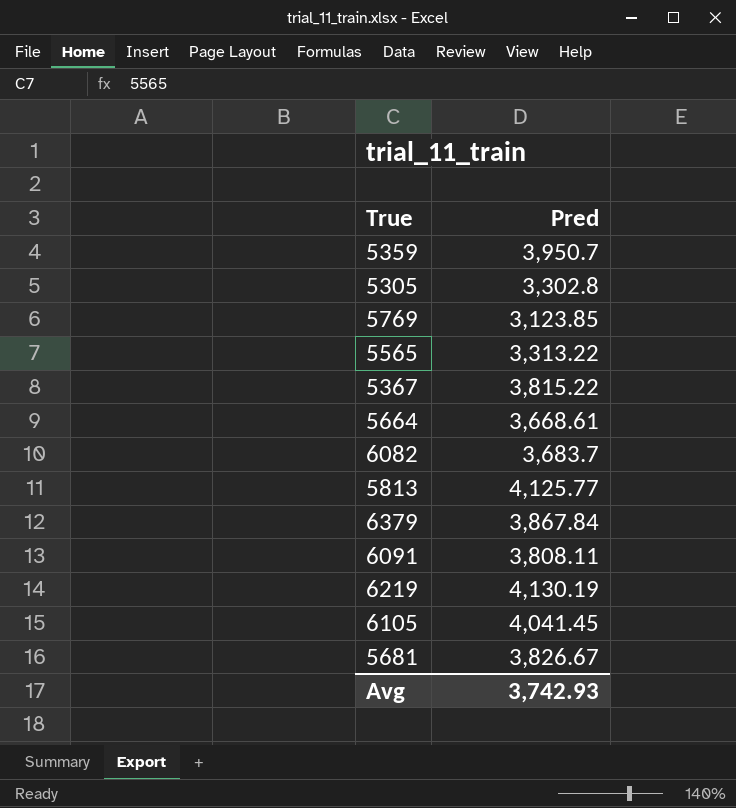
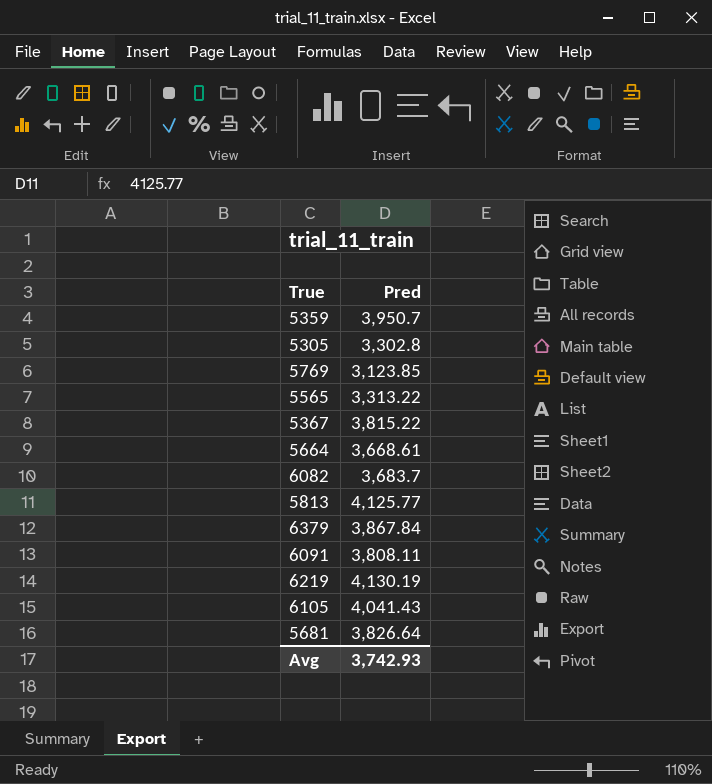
6105 | Pred: 4,041.45 -> 4,041.43
5681 | Pred: 3,826.67 -> 3,826.64

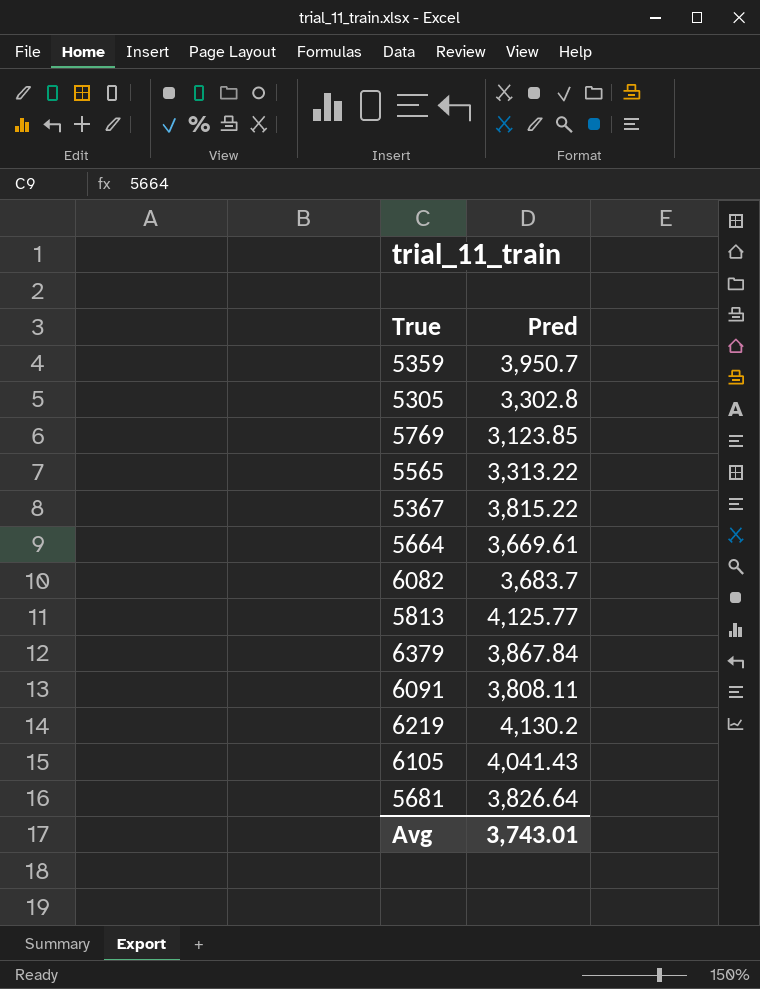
5664 | Pred: 3,668.61 -> 3,669.61
6219 | Pred: 4,130.19 -> 4,130.2
Avg | Pred: 3,742.93 -> 3,743.01

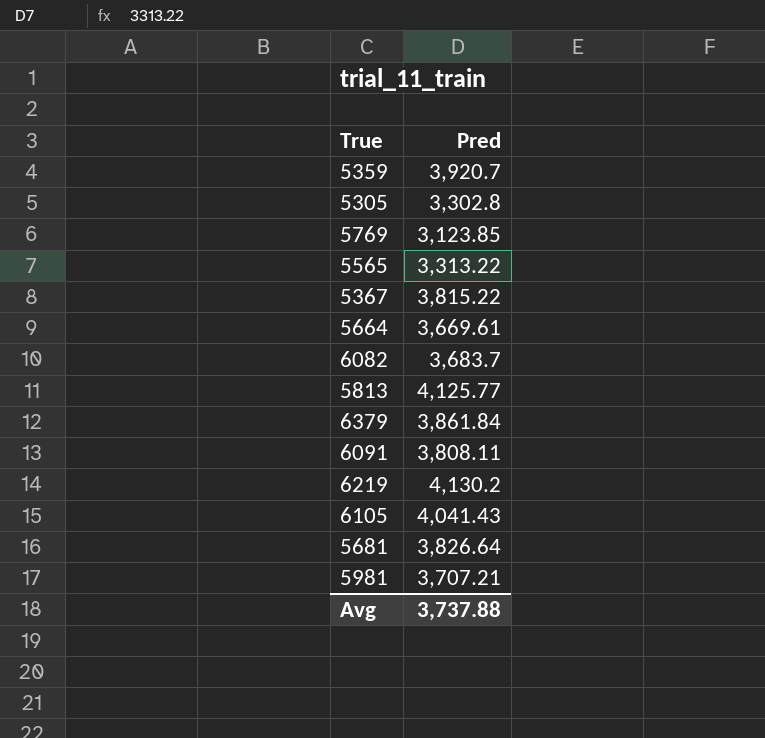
5359 | Pred: 3,950.7 -> 3,920.7
6379 | Pred: 3,867.84 -> 3,861.84
row 5981: none -> 3,707.21
Avg | Pred: 3,743.01 -> 3,737.88

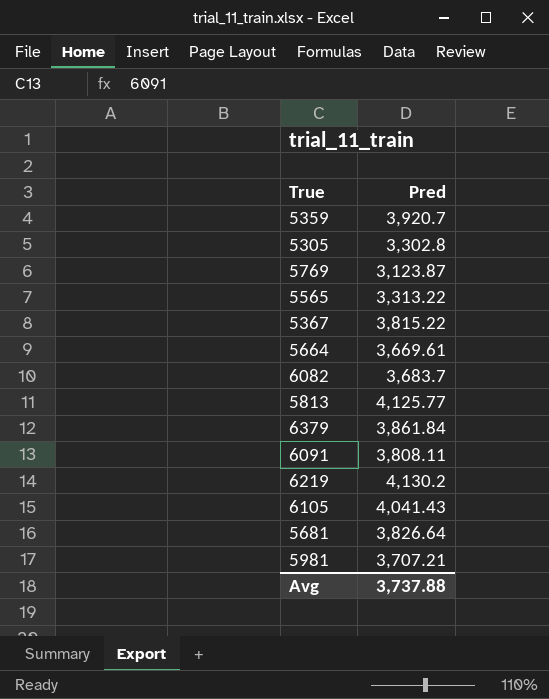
5769 | Pred: 3,123.85 -> 3,123.87

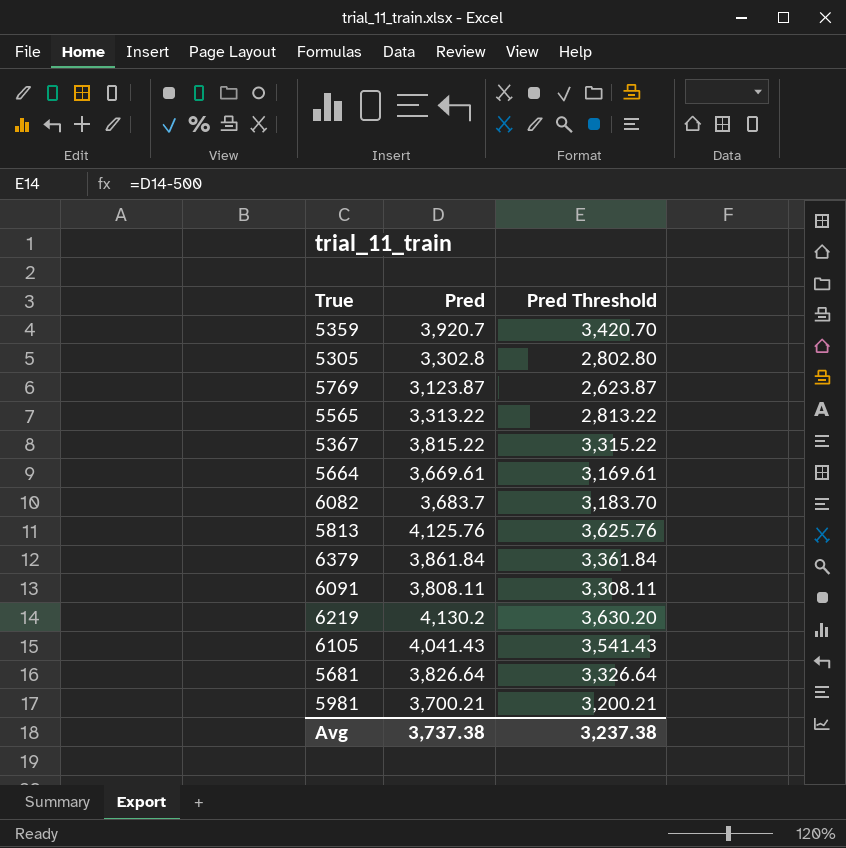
column Pred Threshold | formula: none -> [Pred] - 500
5813 | Pred: 4,125.77 -> 4,125.76
5981 | Pred: 3,707.21 -> 3,700.21
Avg | Pred: 3,737.88 -> 3,737.38

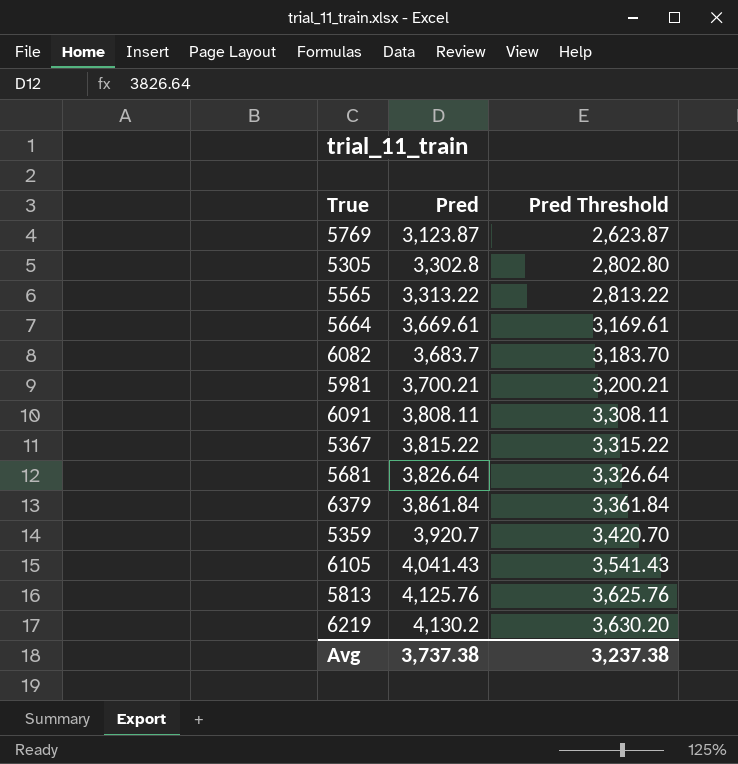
row order: none -> Pred ascending

